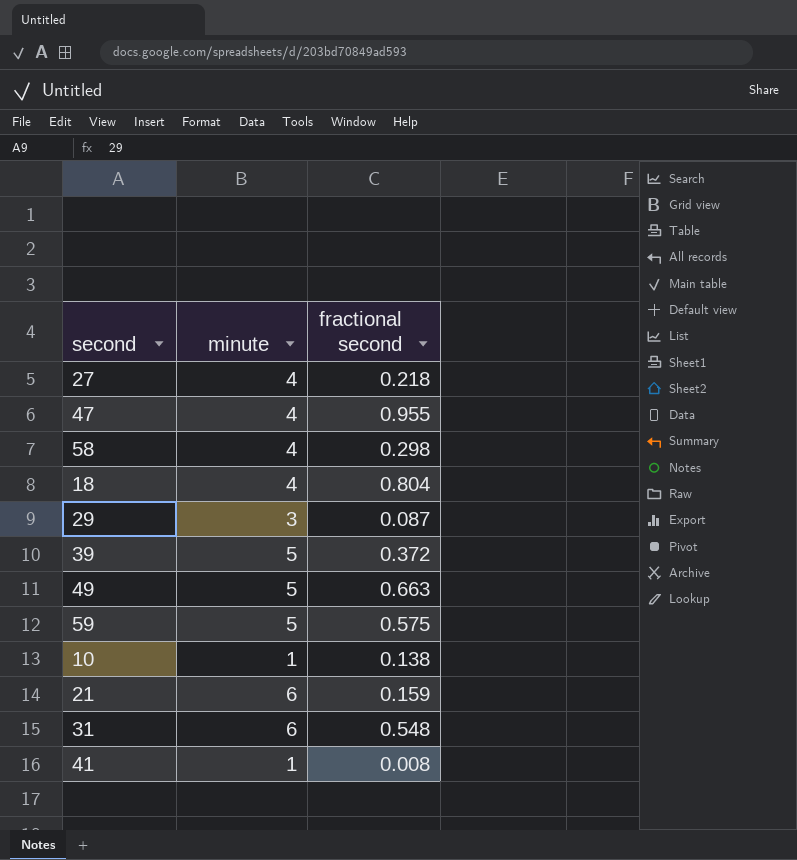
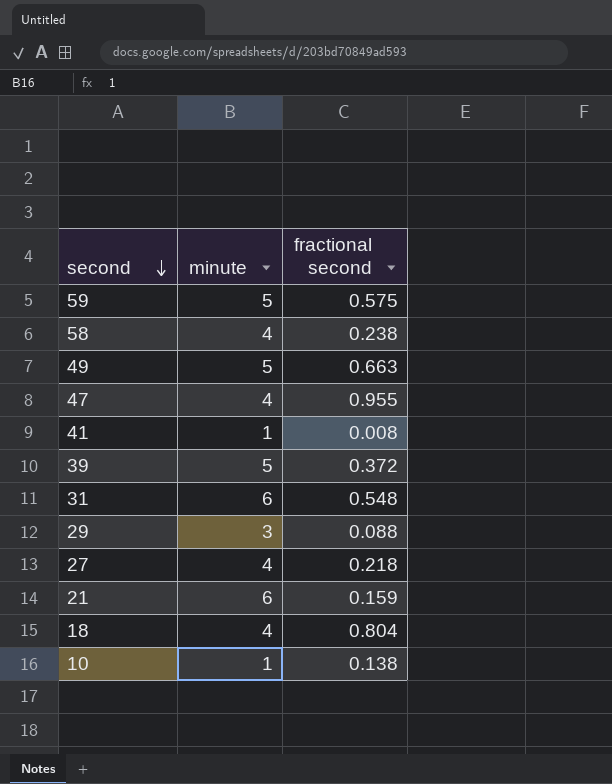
row order: none -> second descending
58 | fractional second: 0.298 -> 0.238
29 | fractional second: 0.087 -> 0.088

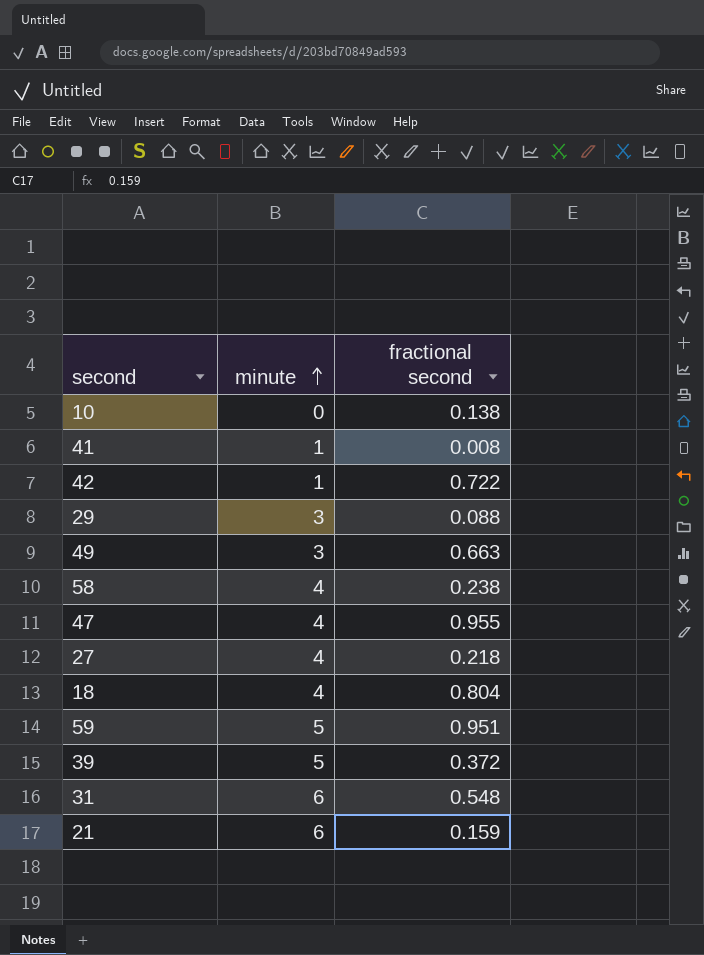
row order: second descending -> minute ascending
10 | minute: 1 -> 0
row 42: none -> 1 | 0.722
49 | minute: 5 -> 3
59 | fractional second: 0.575 -> 0.951

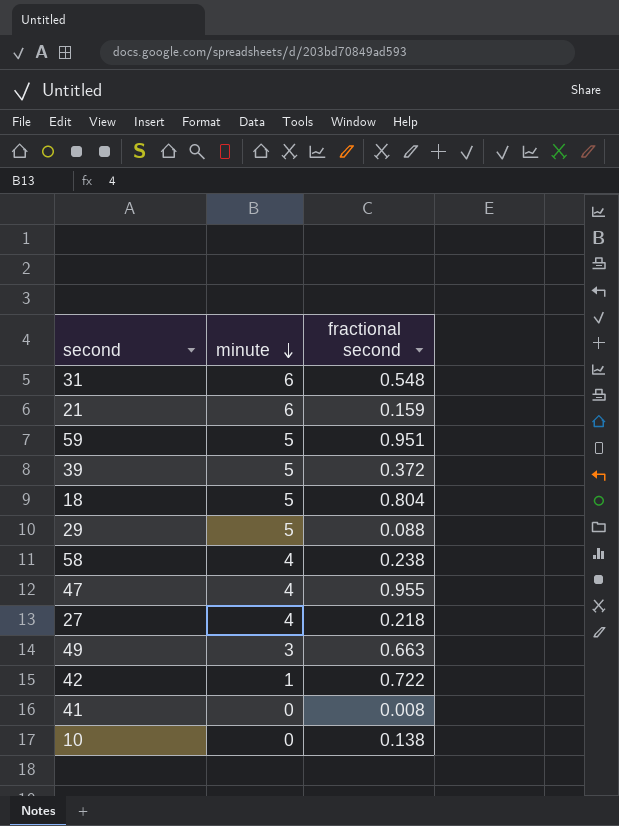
row order: minute ascending -> minute descending
18 | minute: 4 -> 5
29 | minute: 3 -> 5
41 | minute: 1 -> 0

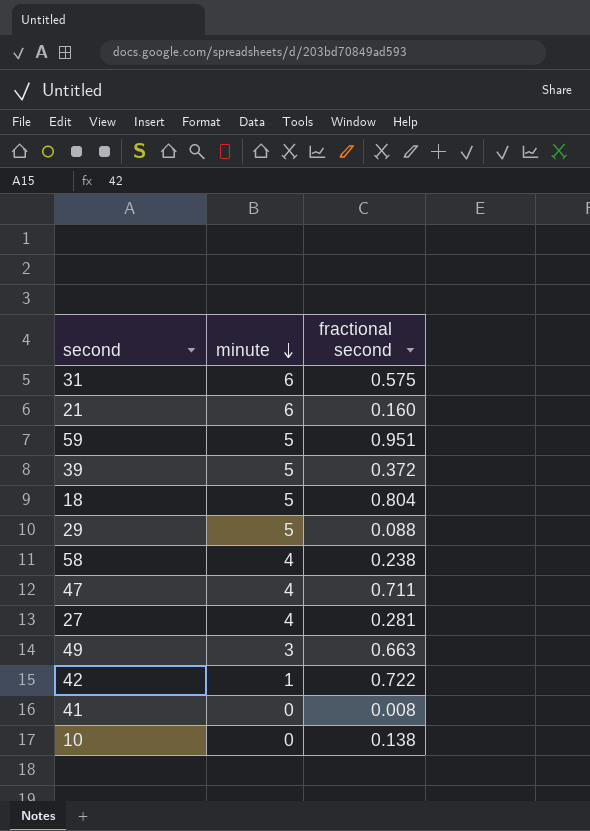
31 | fractional second: 0.548 -> 0.575
21 | fractional second: 0.159 -> 0.160
47 | fractional second: 0.955 -> 0.711
27 | fractional second: 0.218 -> 0.281

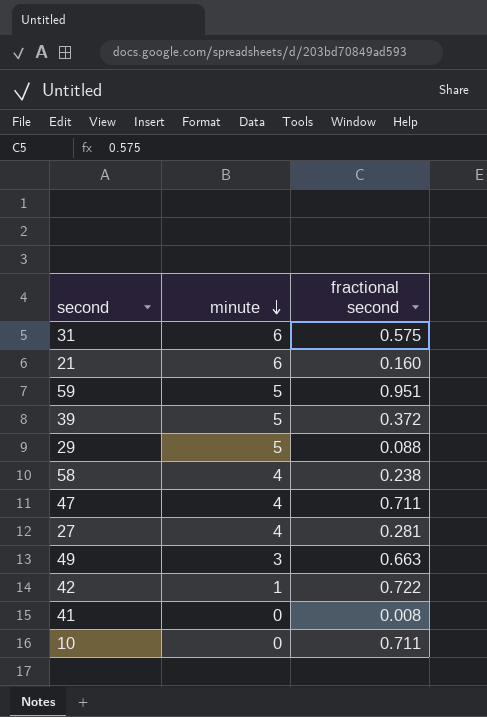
row 18: 5 | 0.804 -> none
10 | fractional second: 0.138 -> 0.711

